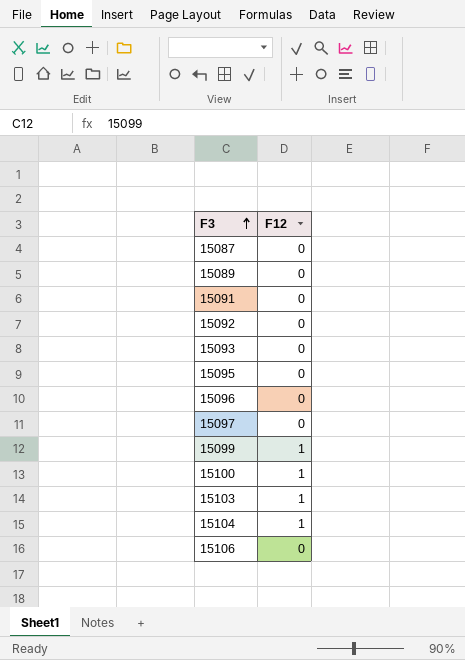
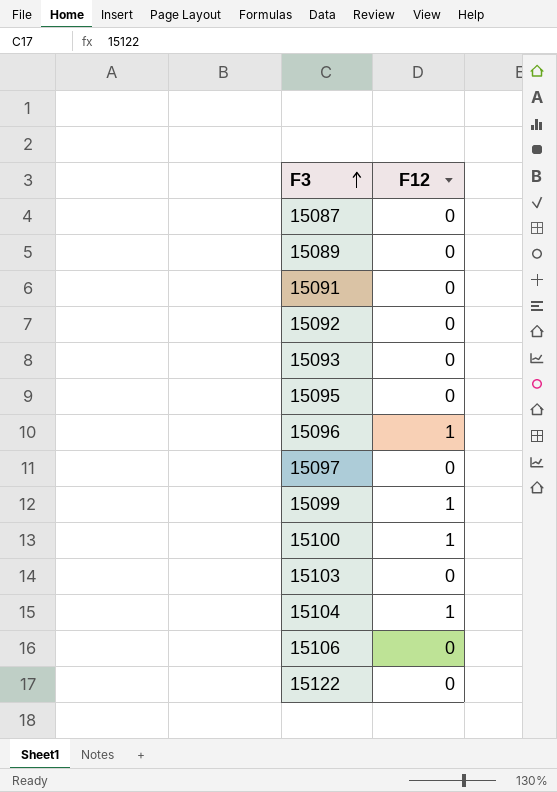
15096 | F12: 0 -> 1
15103 | F12: 1 -> 0
row 15122: none -> 0

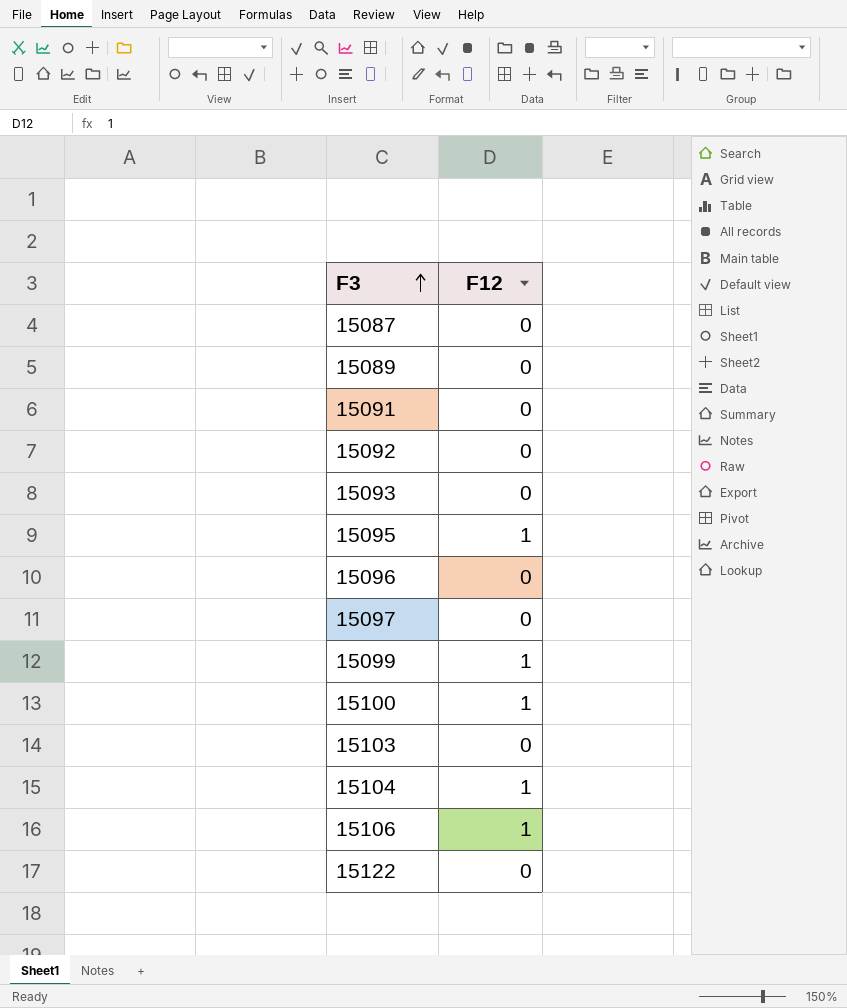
15095 | F12: 0 -> 1
15096 | F12: 1 -> 0
15106 | F12: 0 -> 1

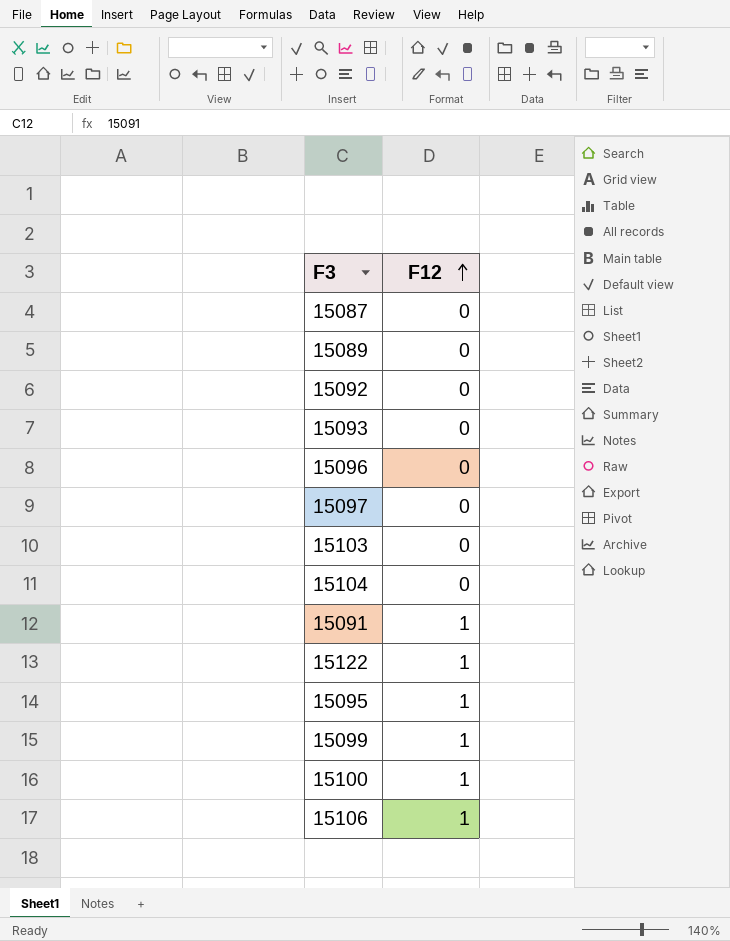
row order: F3 ascending -> F12 ascending
15104 | F12: 1 -> 0
15091 | F12: 0 -> 1
15122 | F12: 0 -> 1

